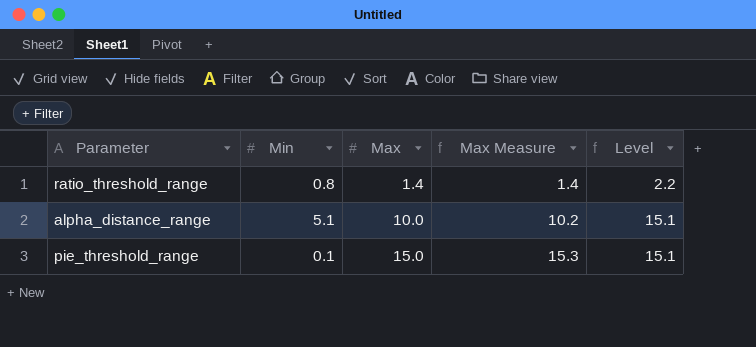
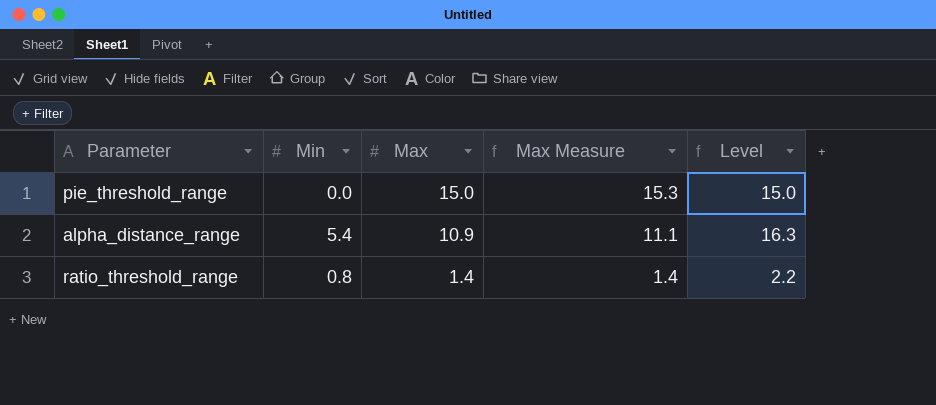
row order: Max ascending -> Max descending
pie_threshold_range | Min: 0.1 -> 0.0
pie_threshold_range | Level: 15.1 -> 15.0
alpha_distance_range | Min: 5.1 -> 5.4
alpha_distance_range | Max: 10.0 -> 10.9
alpha_distance_range | Max Measure: 10.2 -> 11.1
alpha_distance_range | Level: 15.1 -> 16.3

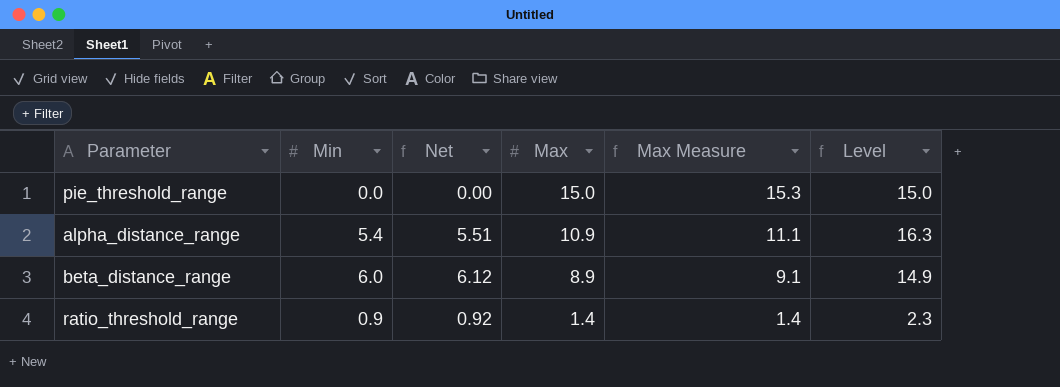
column Net | formula: none -> [Min] * 1.02
row beta_distance_range: none -> 6.0 | 6.12 | 8.9 | 9.1 | 14.9
ratio_threshold_range | Min: 0.8 -> 0.9
ratio_threshold_range | Level: 2.2 -> 2.3

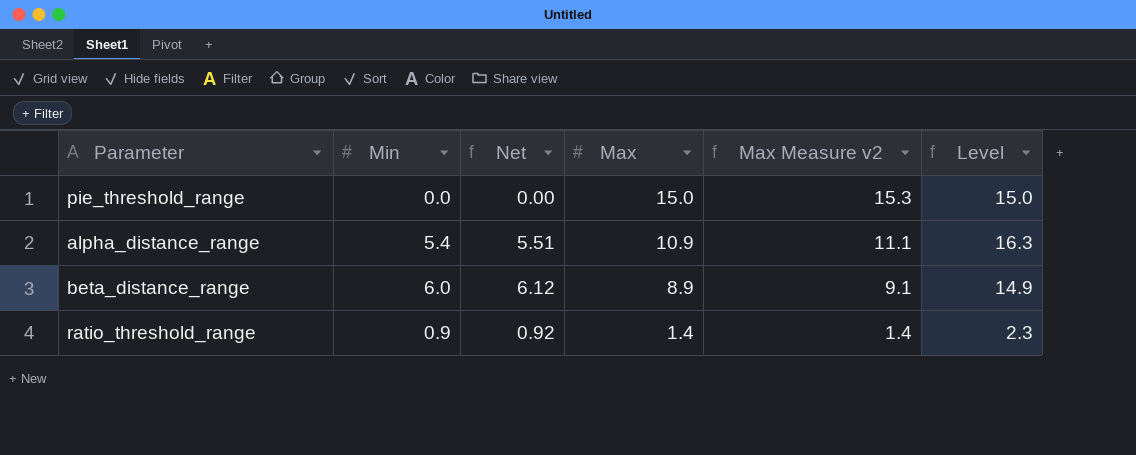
column name: Max Measure -> Max Measure v2

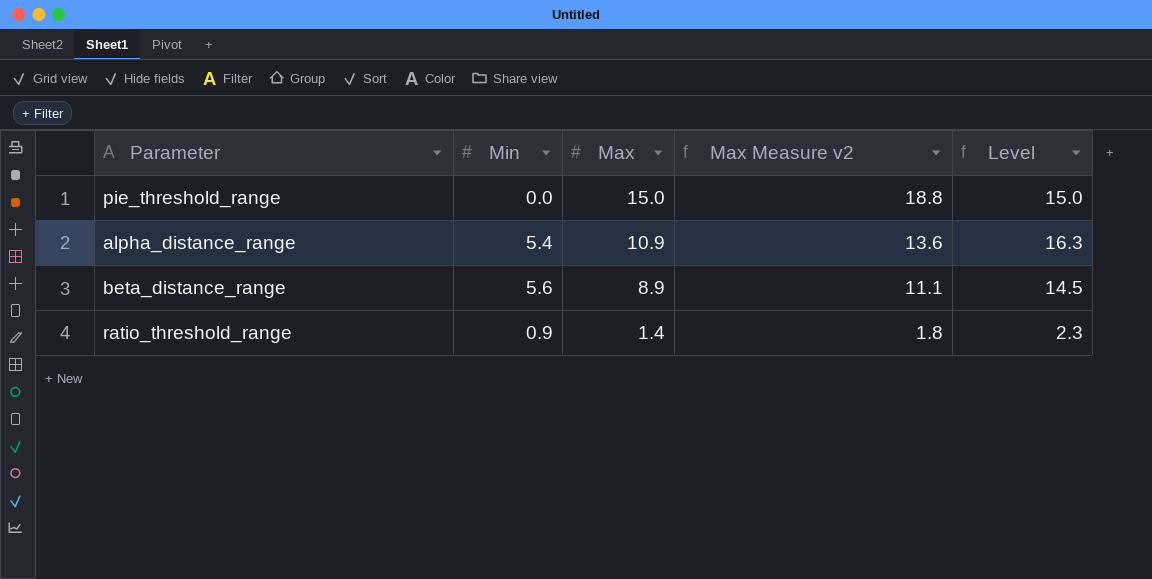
column Net | formula: [Min] * 1.02 -> none
column Max Measure v2 | formula: [Max] * 1.02 -> [Max] * 1.25
beta_distance_range | Min: 6.0 -> 5.6
beta_distance_range | Level: 14.9 -> 14.5

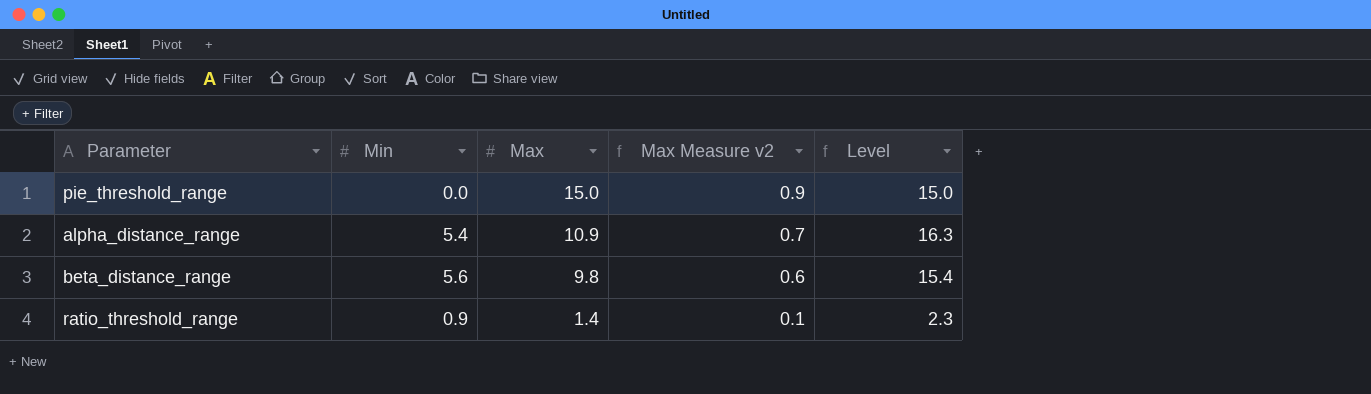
column Max Measure v2 | formula: [Max] * 1.25 -> [Max] * 0.06
beta_distance_range | Max: 8.9 -> 9.8
beta_distance_range | Level: 14.5 -> 15.4

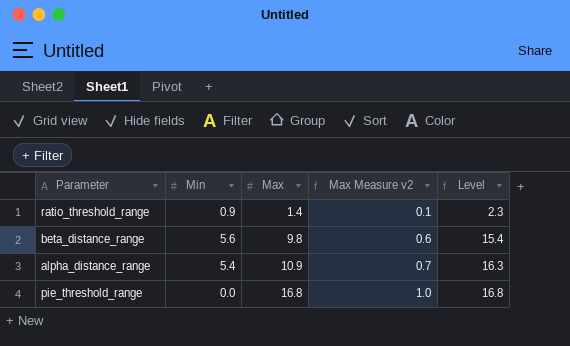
row order: Max descending -> Max ascending
pie_threshold_range | Max: 15.0 -> 16.8
pie_threshold_range | Max Measure v2: 0.9 -> 1.0
pie_threshold_range | Level: 15.0 -> 16.8

